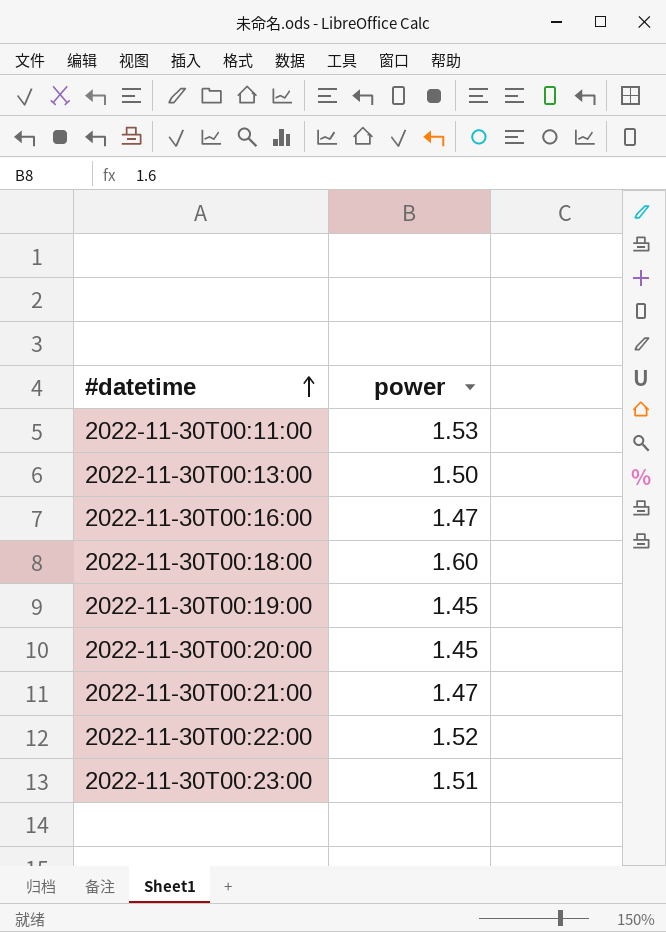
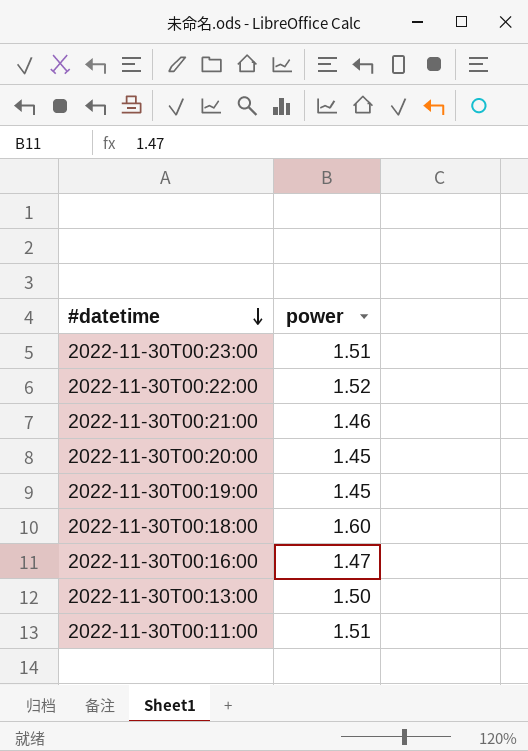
row order: #datetime ascending -> #datetime descending
2022-11-30T00:21:00 | power: 1.47 -> 1.46
2022-11-30T00:11:00 | power: 1.53 -> 1.51

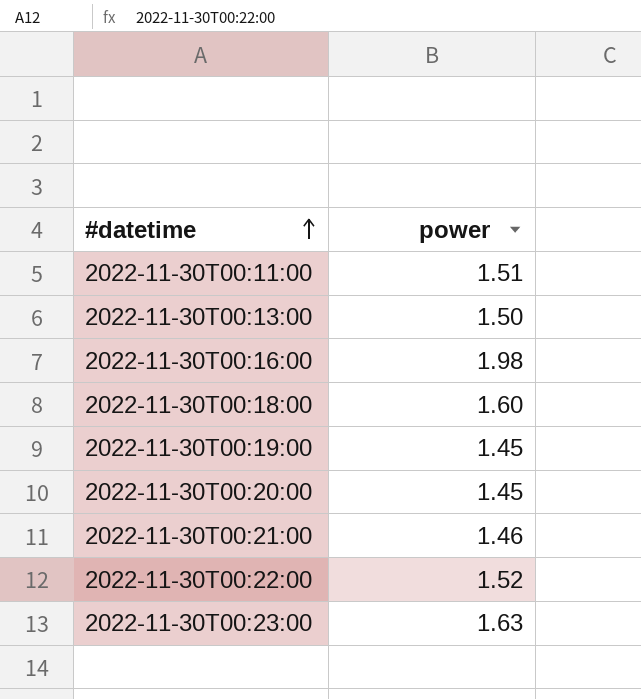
row order: #datetime descending -> #datetime ascending
2022-11-30T00:16:00 | power: 1.47 -> 1.98
2022-11-30T00:23:00 | power: 1.51 -> 1.63

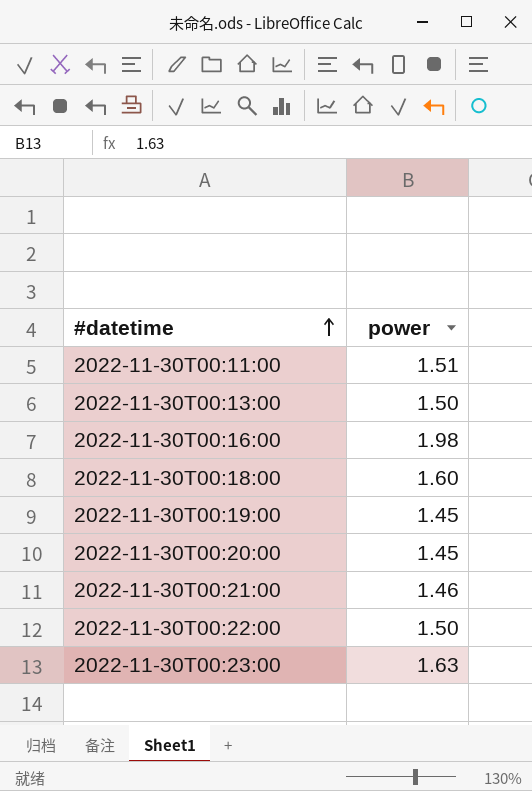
2022-11-30T00:22:00 | power: 1.52 -> 1.50

